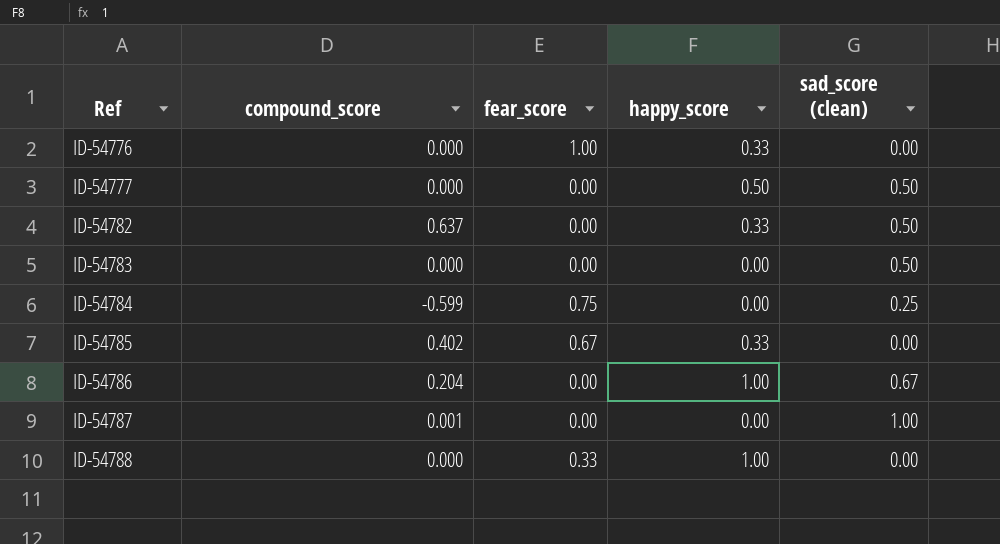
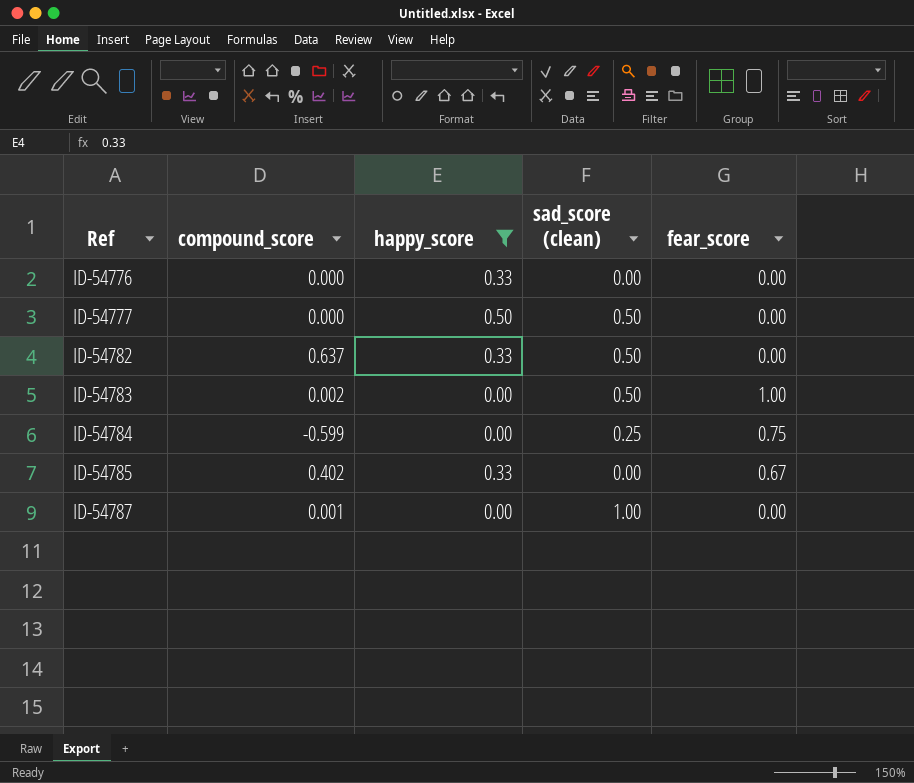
filter: none -> happy_score != 1.00
column fear_score | position: 3 -> 5
ID-54776 | fear_score: 1.00 -> 0.00
ID-54783 | compound_score: 0.000 -> 0.002
ID-54783 | fear_score: 0.00 -> 1.00

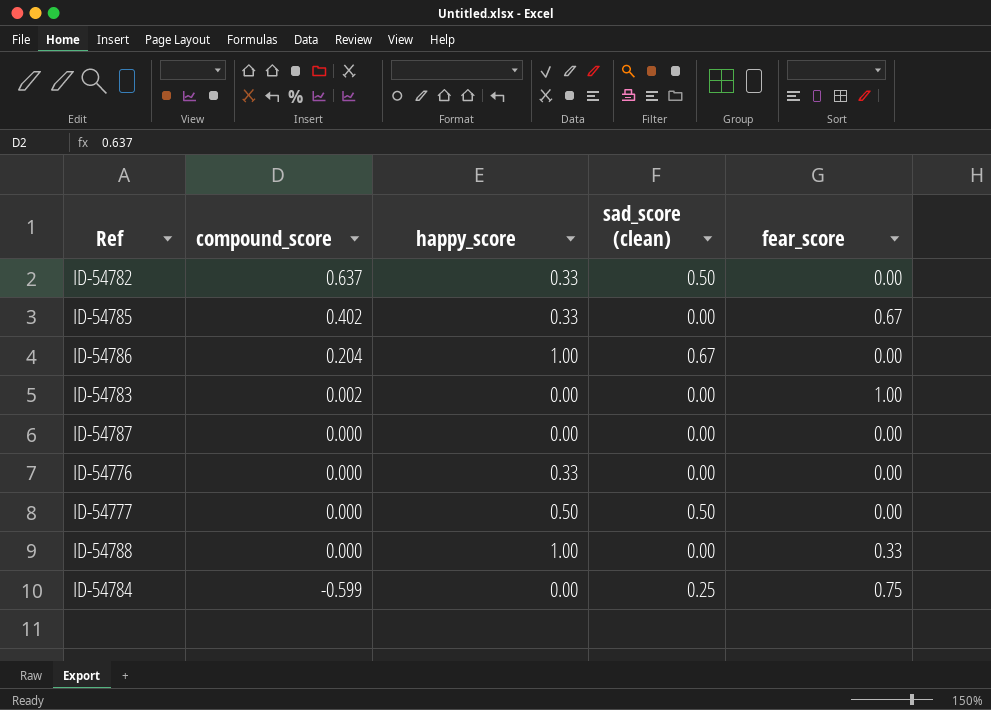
filter: happy_score != 1.00 -> none
row order: Ref ascending -> compound_score descending
ID-54783 | sad_score (clean): 0.50 -> 0.00
ID-54787 | compound_score: 0.001 -> 0.000
ID-54787 | sad_score (clean): 1.00 -> 0.00

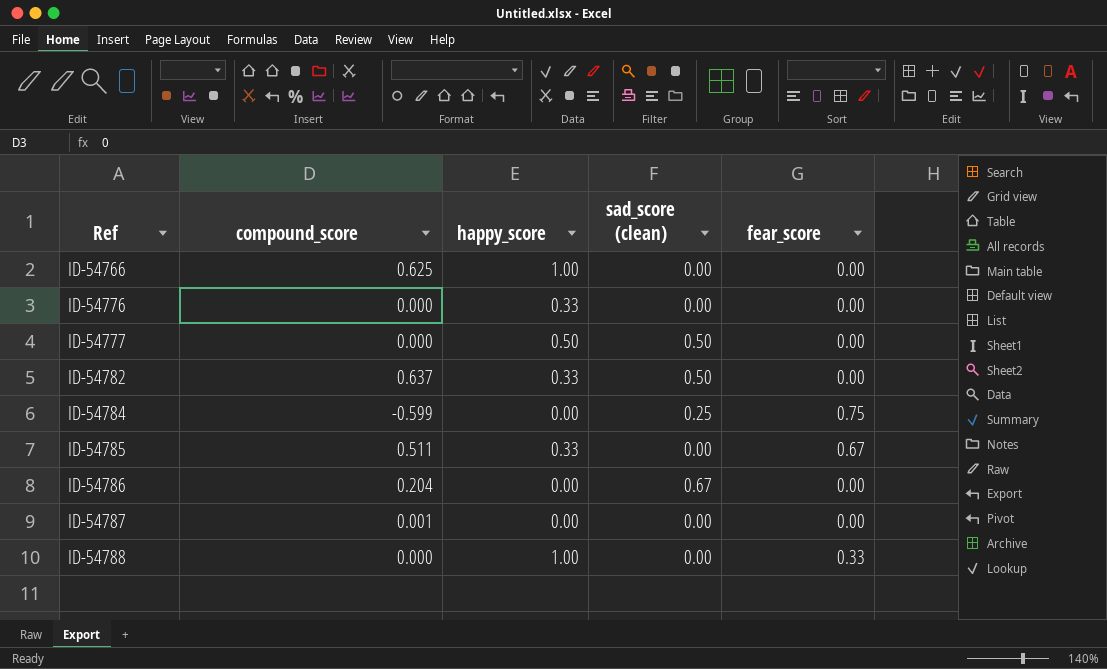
row order: compound_score descending -> Ref ascending
row ID-54783: 0.002 | 0.00 | 0.00 | 1.00 -> none
row ID-54766: none -> 0.625 | 1.00 | 0.00 | 0.00
ID-54785 | compound_score: 0.402 -> 0.511
ID-54786 | happy_score: 1.00 -> 0.00
ID-54787 | compound_score: 0.000 -> 0.001

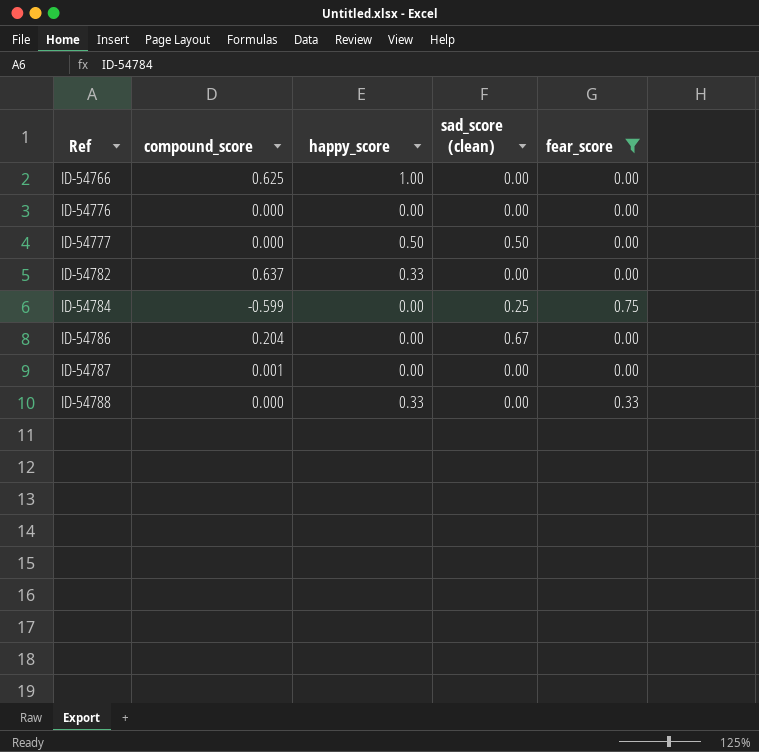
filter: none -> fear_score != 0.67
ID-54776 | happy_score: 0.33 -> 0.00
ID-54782 | sad_score (clean): 0.50 -> 0.00
ID-54788 | happy_score: 1.00 -> 0.33

